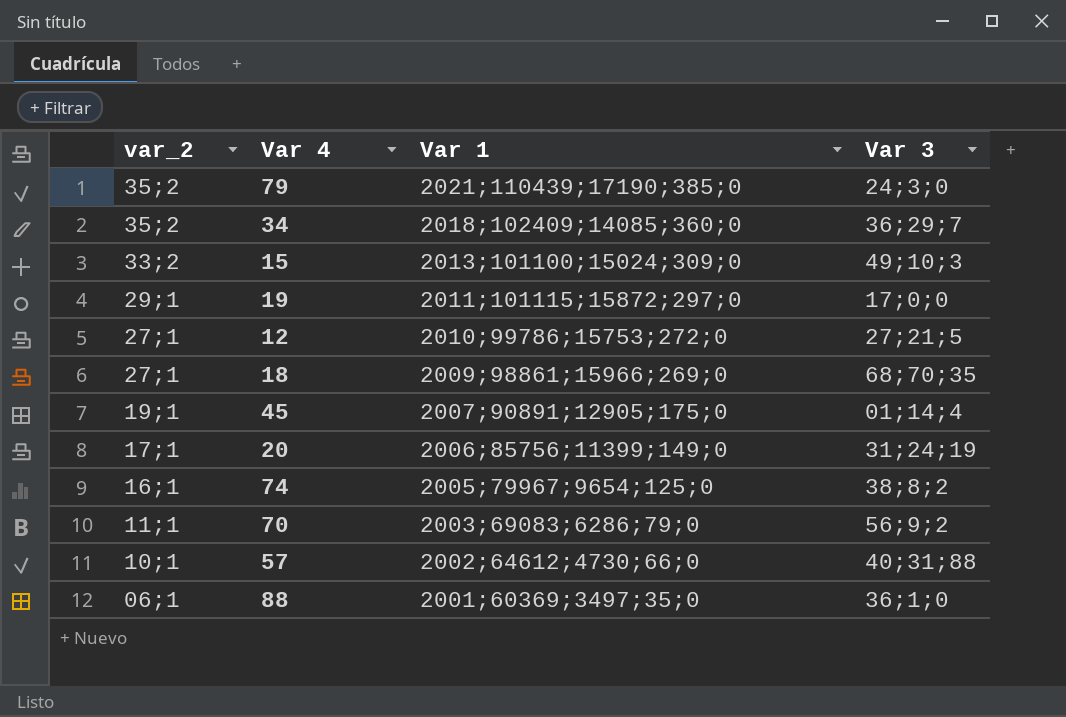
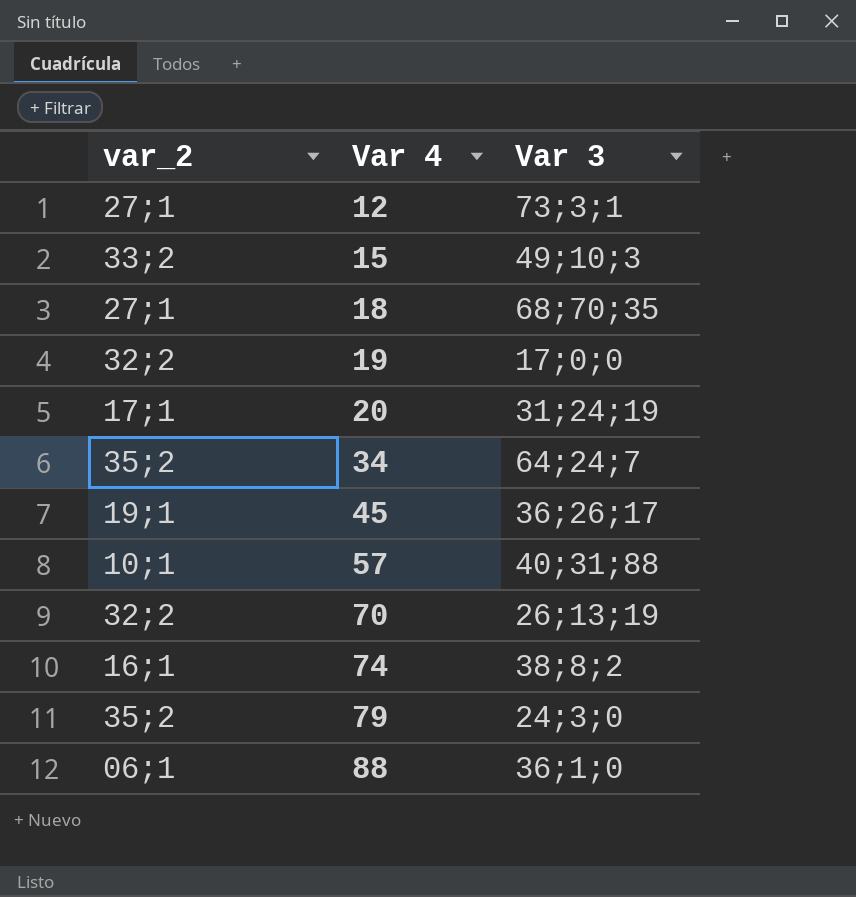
row order: var_2 descending -> Var 4 ascending
column Var 1 | position: 3 -> none
12 | Var 3: 27;21;5 -> 73;3;1
19 | var_2: 29;1 -> 32;2
34 | Var 3: 36;29;7 -> 64;24;7
45 | Var 3: 01;14;4 -> 36;26;17
70 | var_2: 11;1 -> 32;2
70 | Var 3: 56;9;2 -> 26;13;19

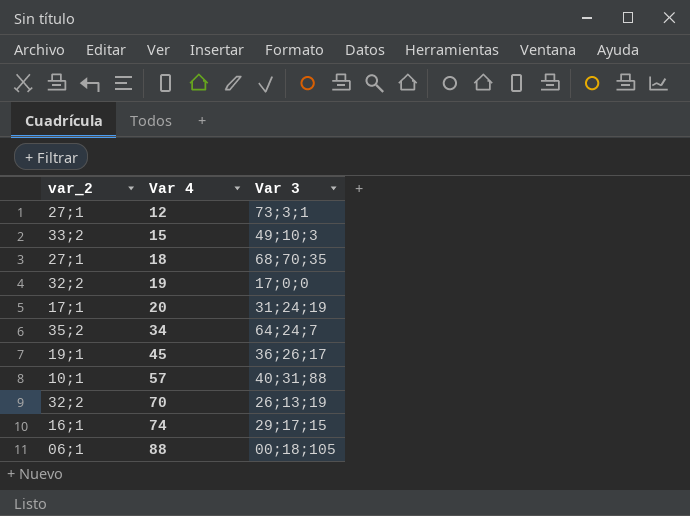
row 79: 35;2 | 24;3;0 -> none
74 | Var 3: 38;8;2 -> 29;17;15
88 | Var 3: 36;1;0 -> 00;18;105

